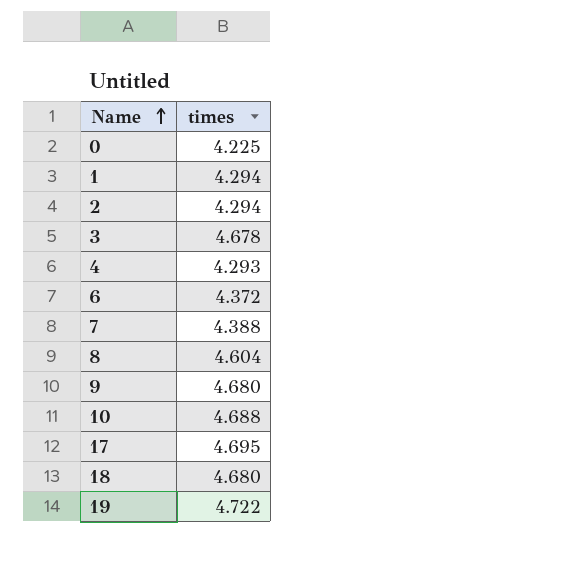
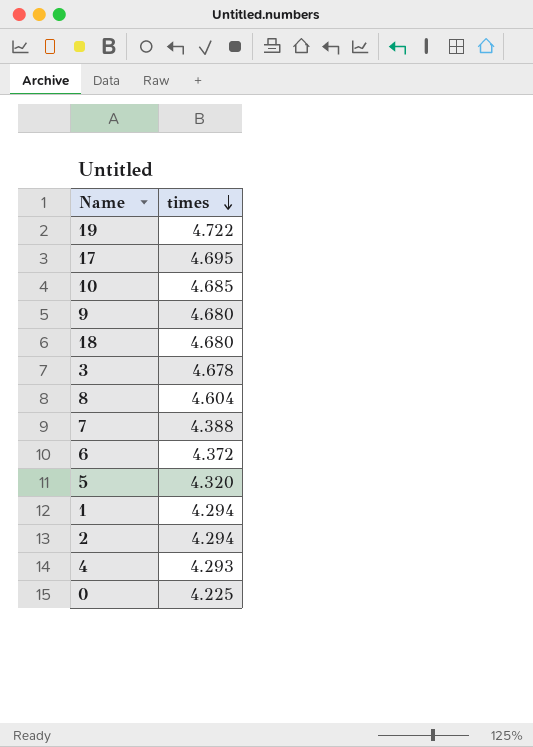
row order: Name ascending -> times descending
10 | times: 4.688 -> 4.685
row 5: none -> 4.320

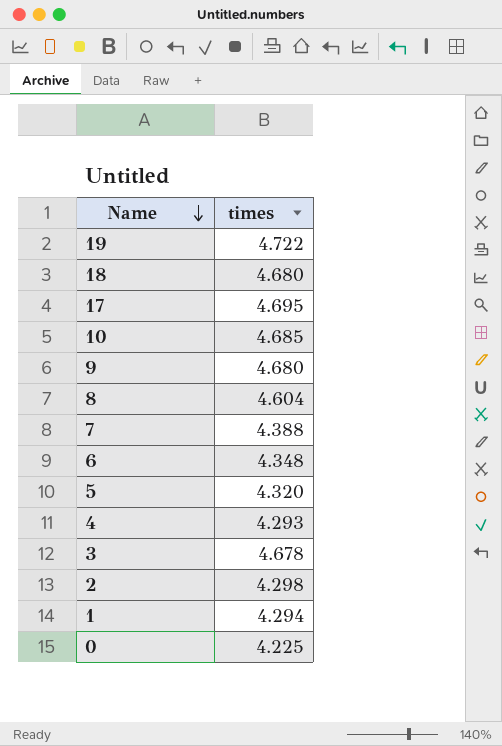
row order: times descending -> Name descending
6 | times: 4.372 -> 4.348
2 | times: 4.294 -> 4.298

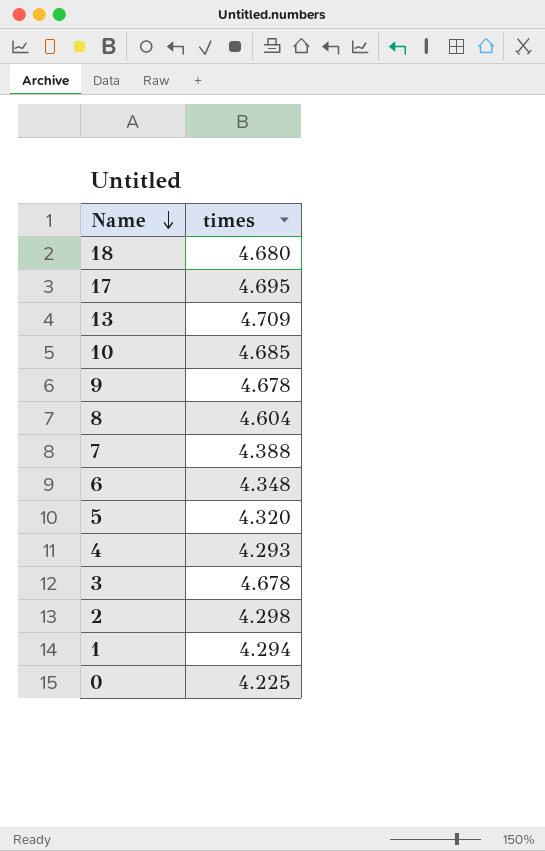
row 19: 4.722 -> none
row 13: none -> 4.709
9 | times: 4.680 -> 4.678

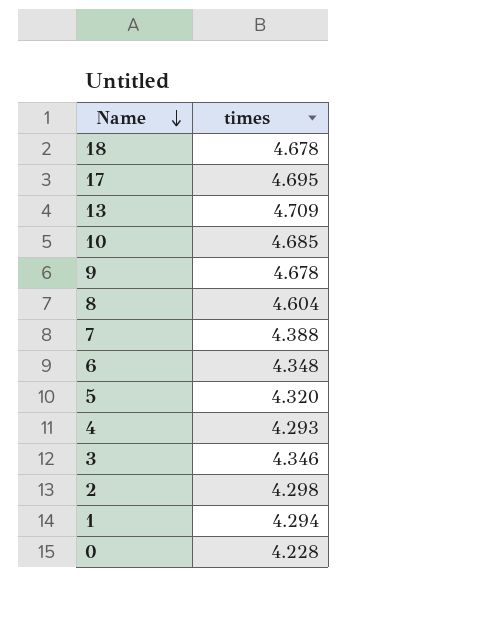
18 | times: 4.680 -> 4.678
3 | times: 4.678 -> 4.346
0 | times: 4.225 -> 4.228

